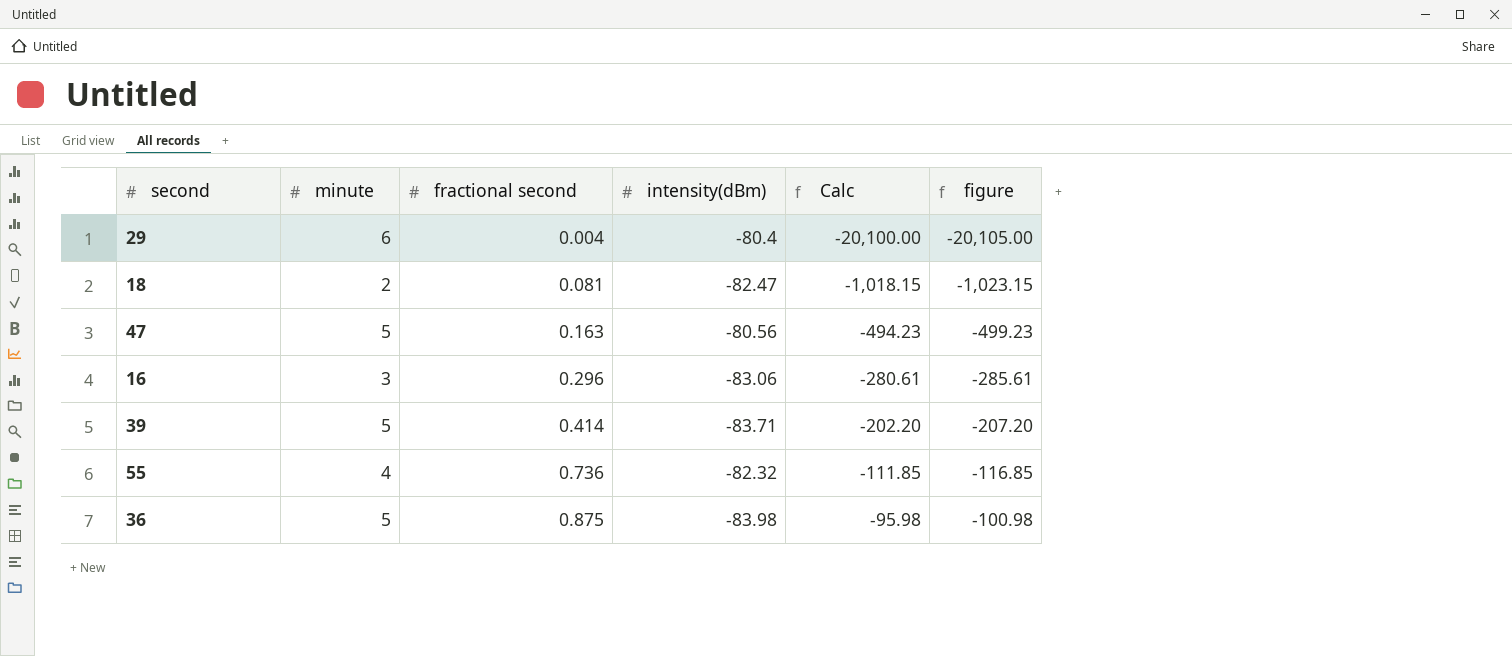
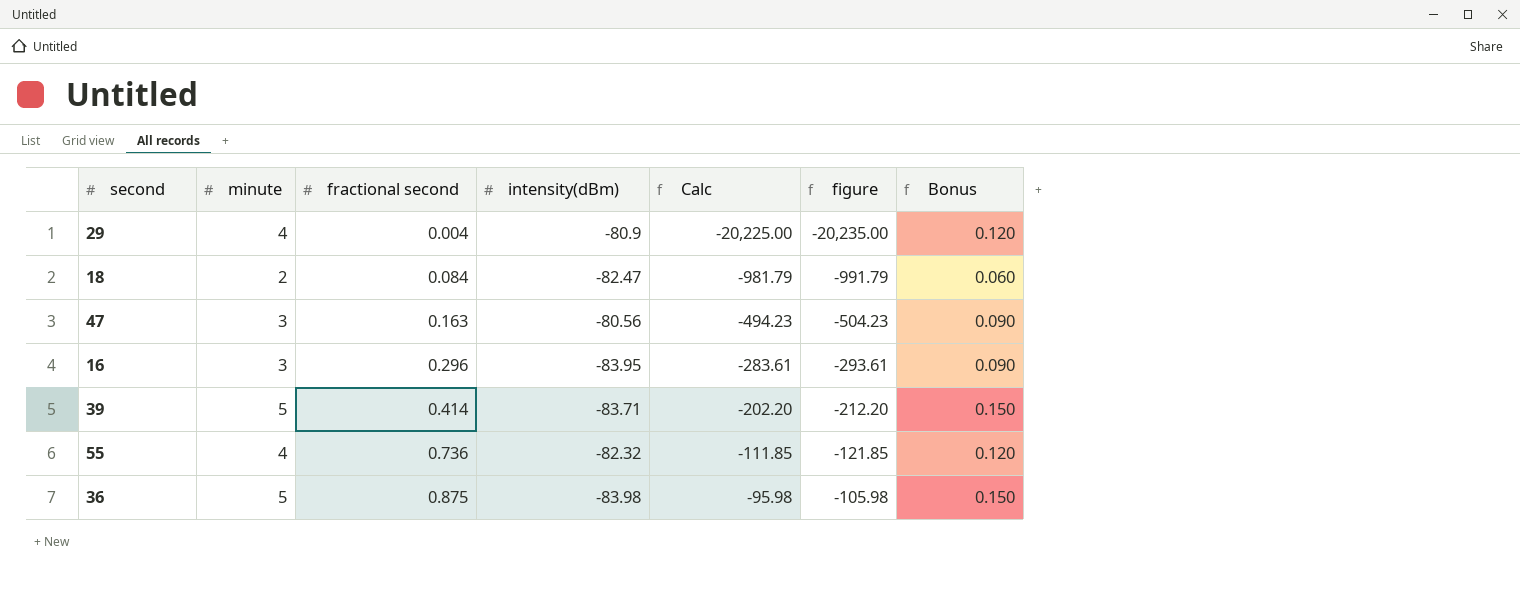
column figure | formula: [Calc] - 5 -> [Calc] - 10
column Bonus | formula: none -> [minute] * 0.03
29 | minute: 6 -> 4
29 | intensity(dBm): -80.4 -> -80.9
29 | Calc: -20,100.00 -> -20,225.00
18 | fractional second: 0.081 -> 0.084
18 | Calc: -1,018.15 -> -981.79
47 | minute: 5 -> 3
16 | intensity(dBm): -83.06 -> -83.95
16 | Calc: -280.61 -> -283.61

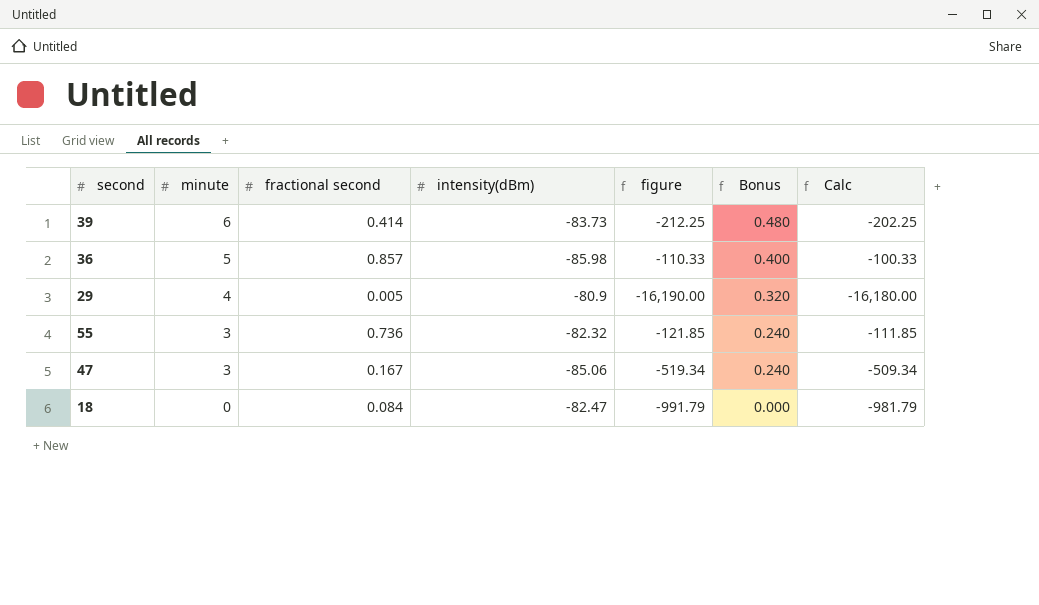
row order: fractional second ascending -> minute descending
column Bonus | formula: [minute] * 0.03 -> [minute] * 0.08
column Calc | position: 5 -> 7
row 16: 3 | 0.296 | -83.95 | -283.61 | -293.61 | 0.090 -> none
39 | minute: 5 -> 6
39 | intensity(dBm): -83.71 -> -83.73
39 | figure: -212.20 -> -212.25
39 | Calc: -202.20 -> -202.25
36 | fractional second: 0.875 -> 0.857
36 | intensity(dBm): -83.98 -> -85.98
36 | figure: -105.98 -> -110.33
36 | Calc: -95.98 -> -100.33
29 | fractional second: 0.004 -> 0.005
29 | figure: -20,235.00 -> -16,190.00
29 | Calc: -20,225.00 -> -16,180.00
55 | minute: 4 -> 3
47 | fractional second: 0.163 -> 0.167
47 | intensity(dBm): -80.56 -> -85.06
47 | figure: -504.23 -> -519.34
47 | Calc: -494.23 -> -509.34
18 | minute: 2 -> 0

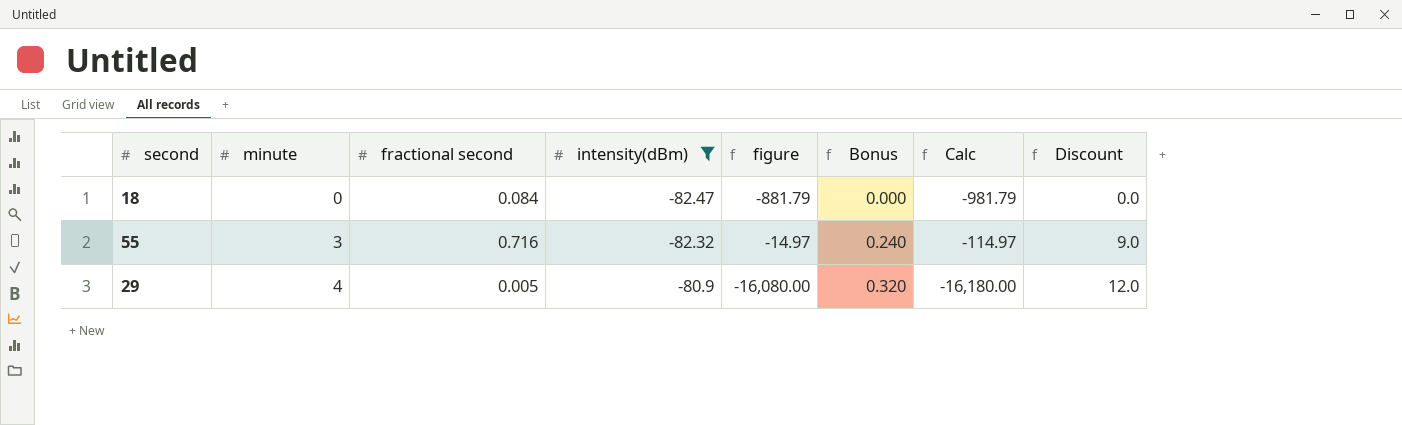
filter: none -> intensity(dBm) >= -82.47
row order: minute descending -> minute ascending
column figure | formula: [Calc] - 10 -> [Calc] + 100
column Discount | formula: none -> [minute] * 3
55 | fractional second: 0.736 -> 0.716
55 | Calc: -111.85 -> -114.97

